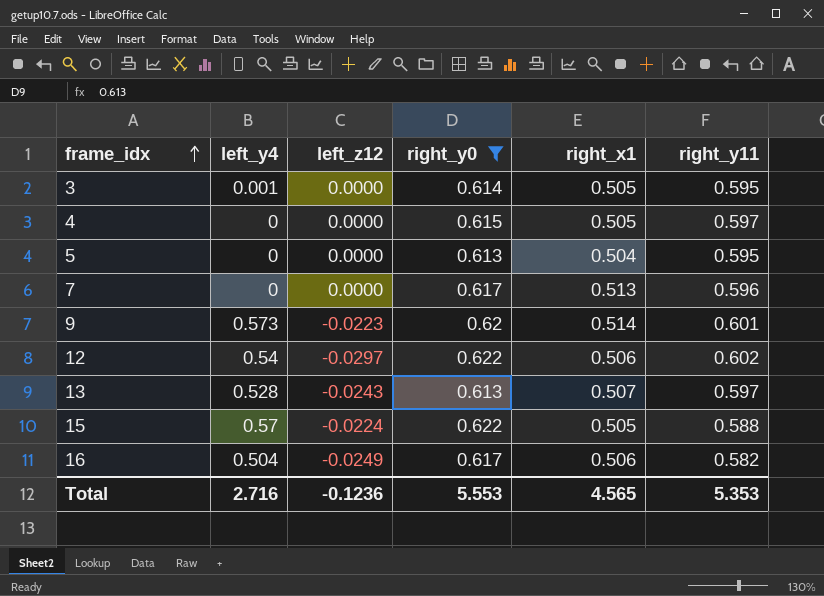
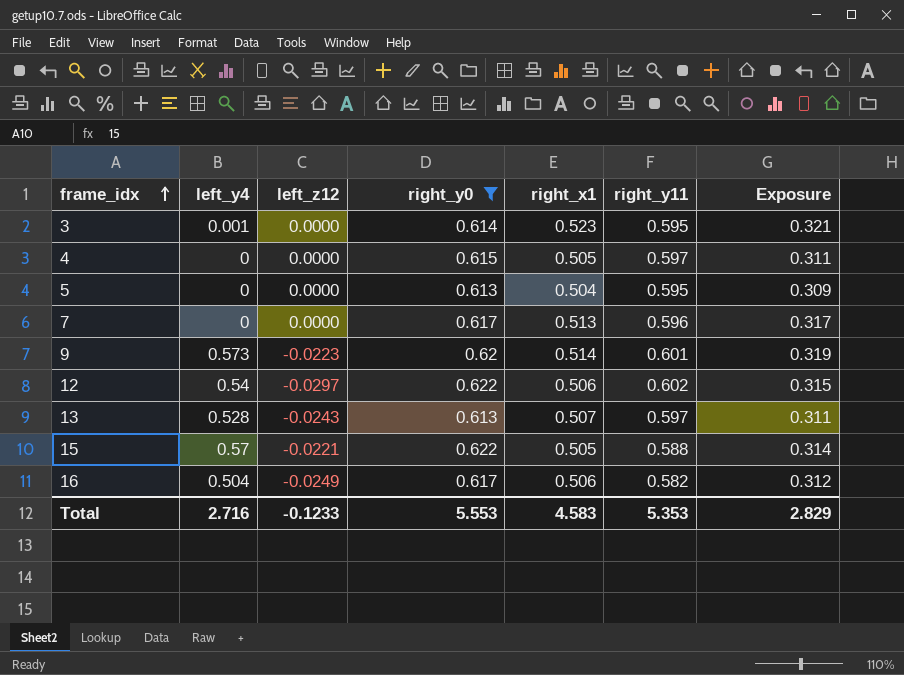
column Exposure | formula: none -> [right_y0] * [right_x1]
3 | right_x1: 0.505 -> 0.523
15 | left_z12: -0.0224 -> -0.0221
Total | left_z12: -0.1236 -> -0.1233
Total | right_x1: 4.565 -> 4.583

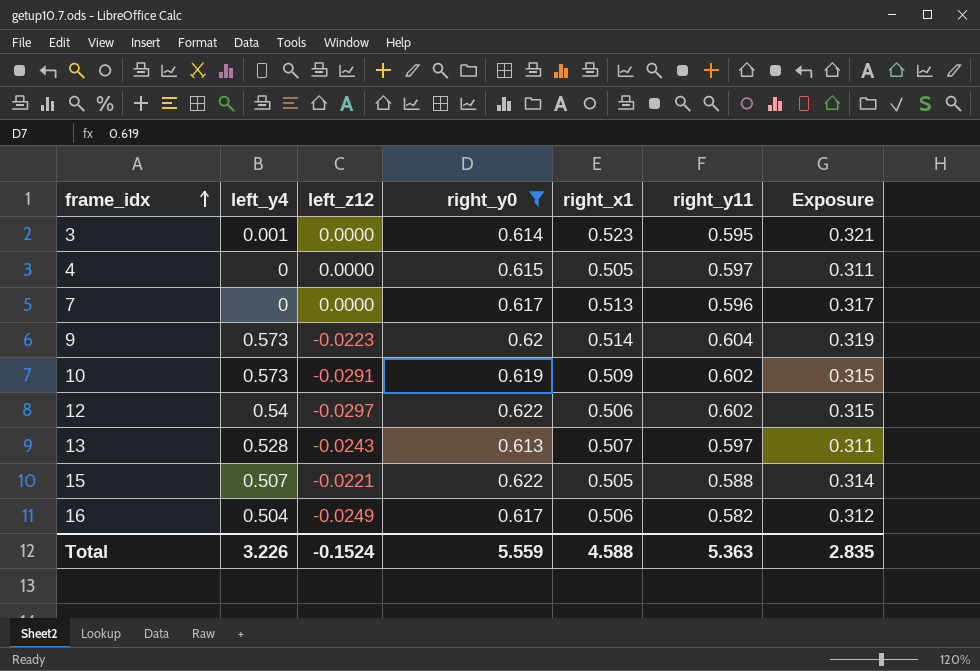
row 5: 0 | 0.0000 | 0.613 | 0.504 | 0.595 | 0.309 -> none
9 | right_y11: 0.601 -> 0.604
row 10: none -> 0.573 | -0.0291 | 0.619 | 0.509 | 0.602 | 0.315
15 | left_y4: 0.57 -> 0.507
Total | left_y4: 2.716 -> 3.226
Total | left_z12: -0.1233 -> -0.1524
Total | right_y0: 5.553 -> 5.559
Total | right_x1: 4.583 -> 4.588
Total | right_y11: 5.353 -> 5.363
Total | Exposure: 2.829 -> 2.835

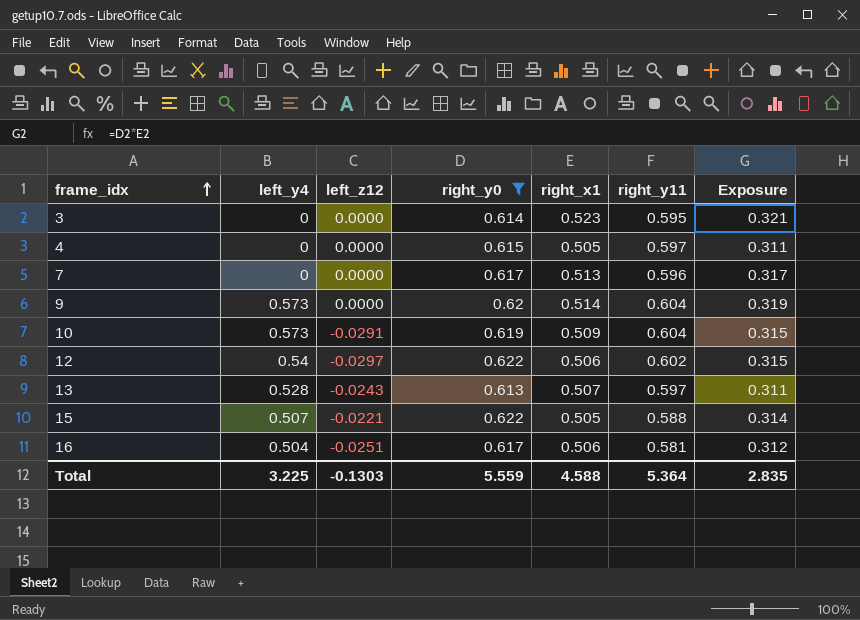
3 | left_y4: 0.001 -> 0
9 | left_z12: -0.0223 -> 0.0000
10 | right_y11: 0.602 -> 0.604
16 | left_z12: -0.0249 -> -0.0251
16 | right_y11: 0.582 -> 0.581
Total | left_y4: 3.226 -> 3.225
Total | left_z12: -0.1524 -> -0.1303
Total | right_y11: 5.363 -> 5.364

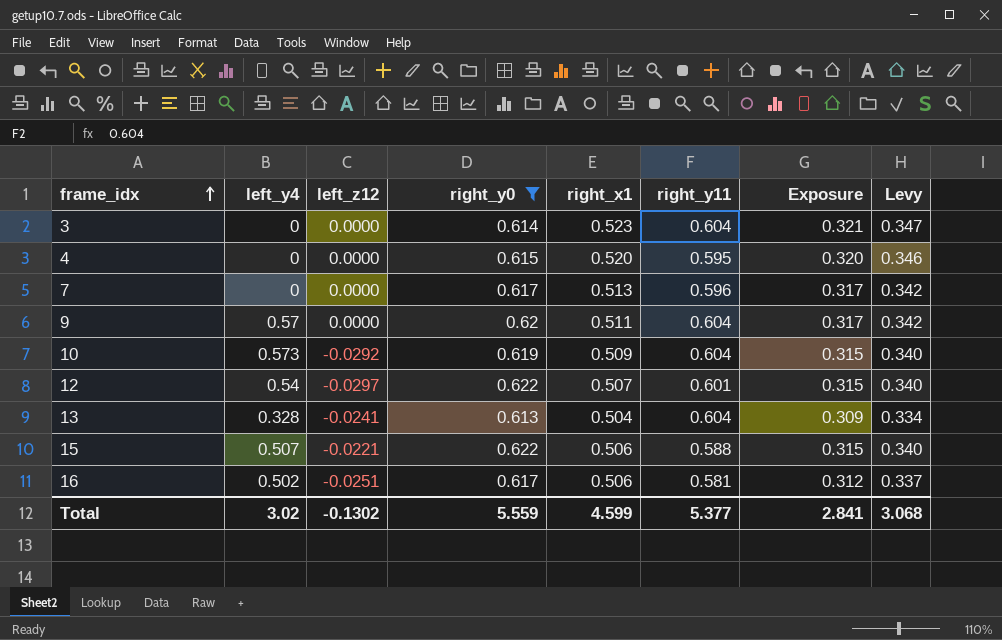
column Levy | formula: none -> [Exposure] * 1.08
3 | right_y11: 0.595 -> 0.604
4 | right_x1: 0.505 -> 0.520
4 | right_y11: 0.597 -> 0.595
4 | Exposure: 0.311 -> 0.320
9 | left_y4: 0.573 -> 0.57
9 | right_x1: 0.514 -> 0.511
9 | Exposure: 0.319 -> 0.317
10 | left_z12: -0.0291 -> -0.0292
12 | right_x1: 0.506 -> 0.507
12 | right_y11: 0.602 -> 0.601
13 | left_y4: 0.528 -> 0.328
13 | left_z12: -0.0243 -> -0.0241
13 | right_x1: 0.507 -> 0.504
13 | right_y11: 0.597 -> 0.604
13 | Exposure: 0.311 -> 0.309
15 | right_x1: 0.505 -> 0.506
15 | Exposure: 0.314 -> 0.315
16 | left_y4: 0.504 -> 0.502
Total | left_y4: 3.225 -> 3.02
Total | left_z12: -0.1303 -> -0.1302
Total | right_x1: 4.588 -> 4.599
Total | right_y11: 5.364 -> 5.377
Total | Exposure: 2.835 -> 2.841

